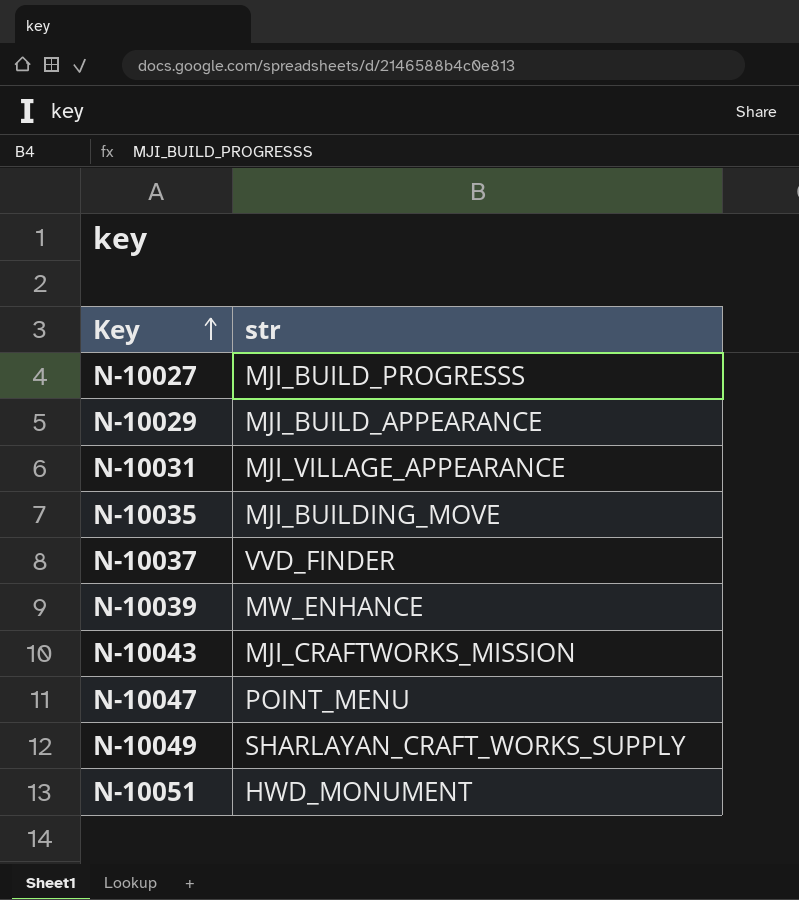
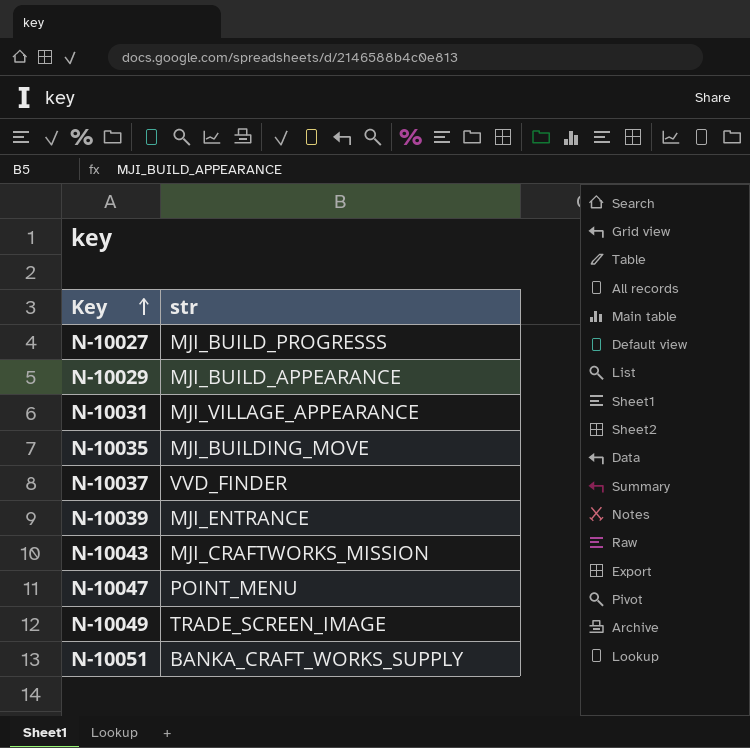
N-10039 | str: MW_ENHANCE -> MJI_ENTRANCE
N-10049 | str: SHARLAYAN_CRAFT_WORKS_SUPPLY -> TRADE_SCREEN_IMAGE
N-10051 | str: HWD_MONUMENT -> BANKA_CRAFT_WORKS_SUPPLY

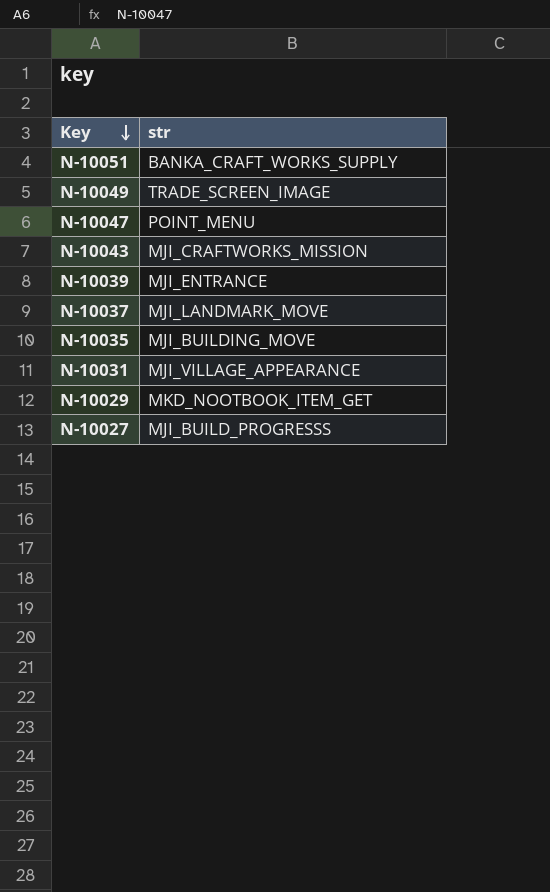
row order: Key ascending -> Key descending
N-10037 | str: VVD_FINDER -> MJI_LANDMARK_MOVE
N-10029 | str: MJI_BUILD_APPEARANCE -> MKD_NOOTBOOK_ITEM_GET

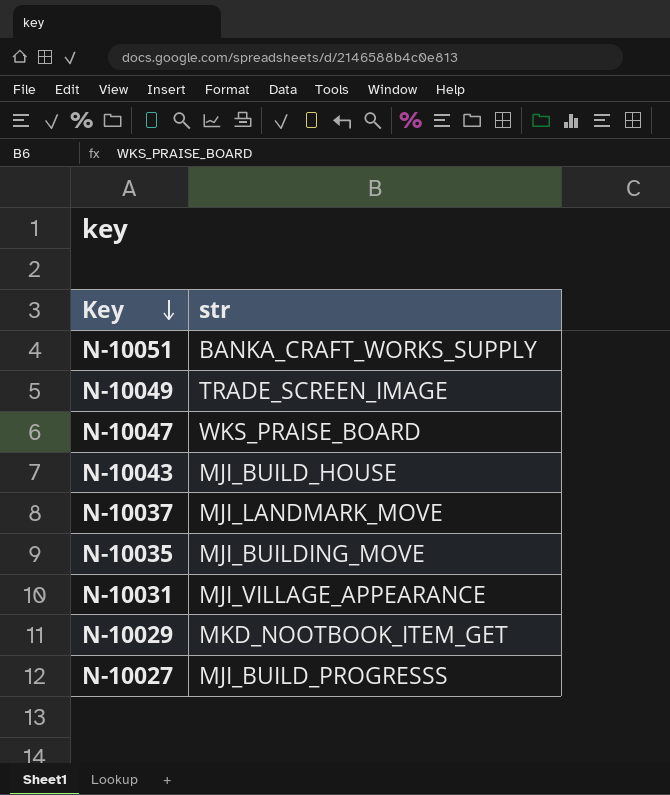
row N-10039: MJI_ENTRANCE -> none
N-10047 | str: POINT_MENU -> WKS_PRAISE_BOARD
N-10043 | str: MJI_CRAFTWORKS_MISSION -> MJI_BUILD_HOUSE

